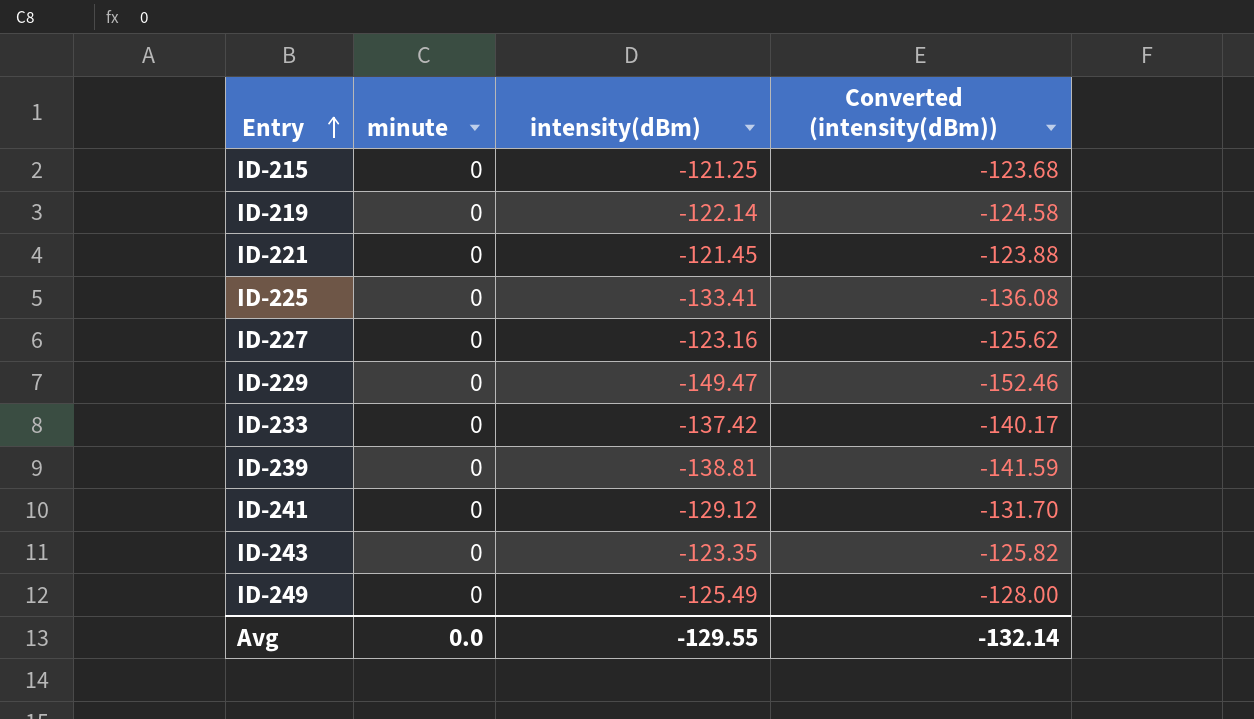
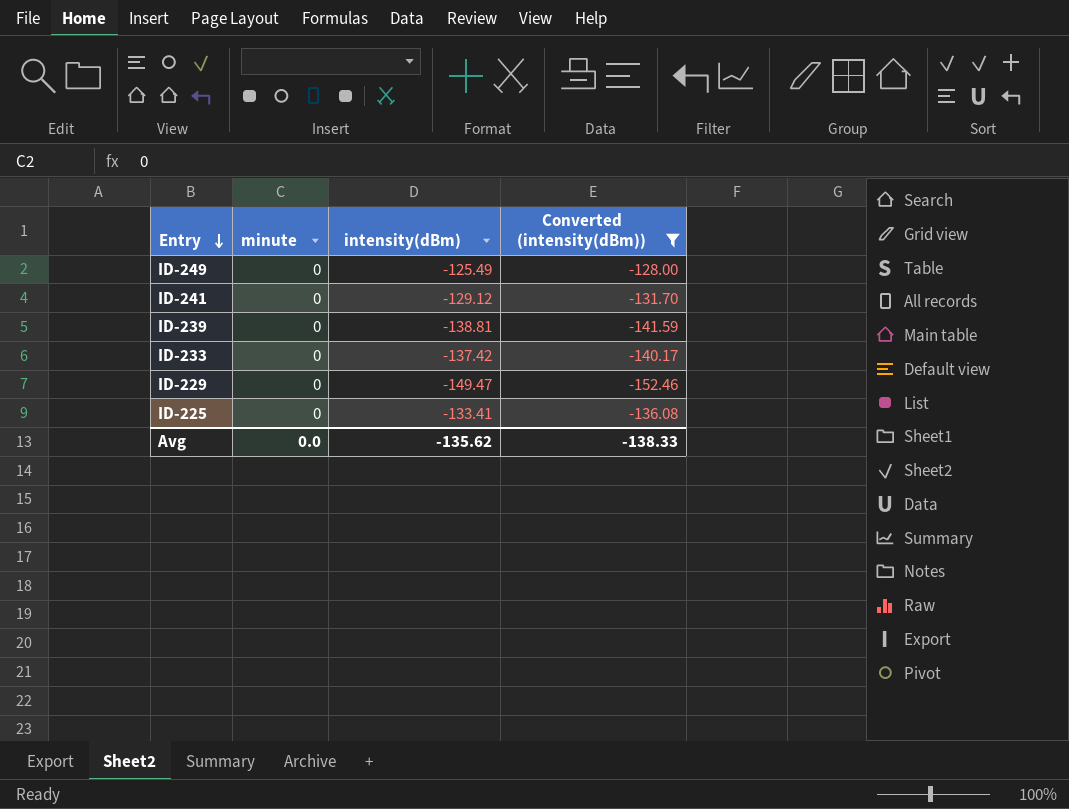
filter: none -> Converted (intensity(dBm)) <= -128.00
row order: Entry ascending -> Entry descending
Avg | intensity(dBm): -129.55 -> -135.62
Avg | Converted (intensity(dBm)): -132.14 -> -138.33

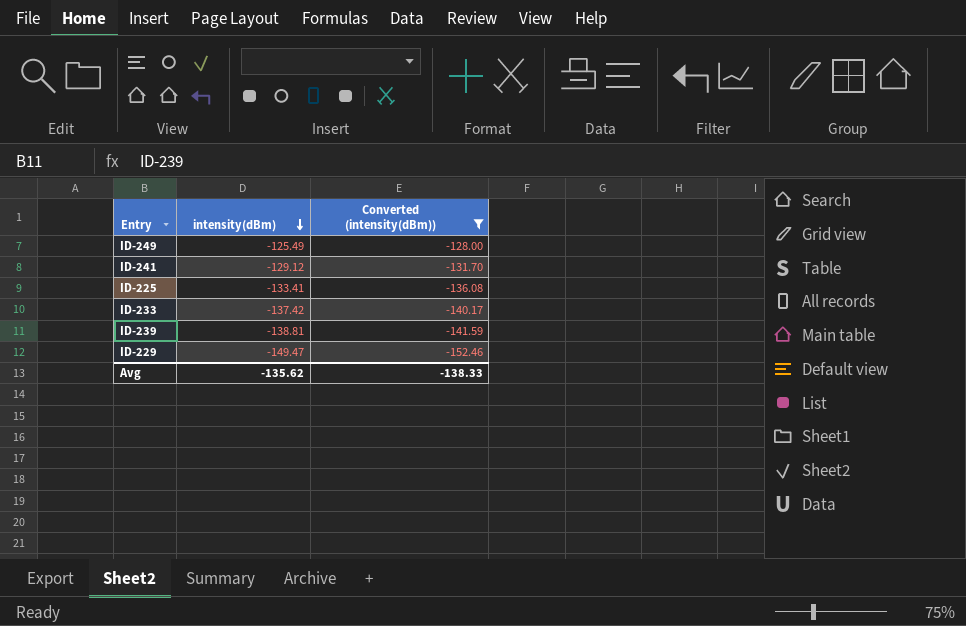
row order: Entry descending -> intensity(dBm) descending
column minute | position: 2 -> none

